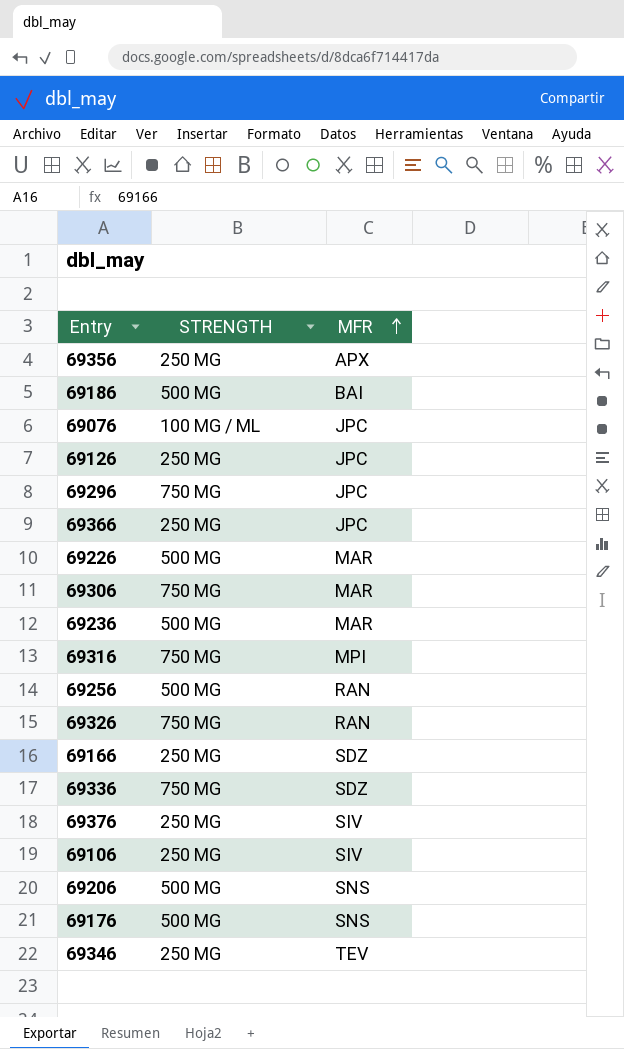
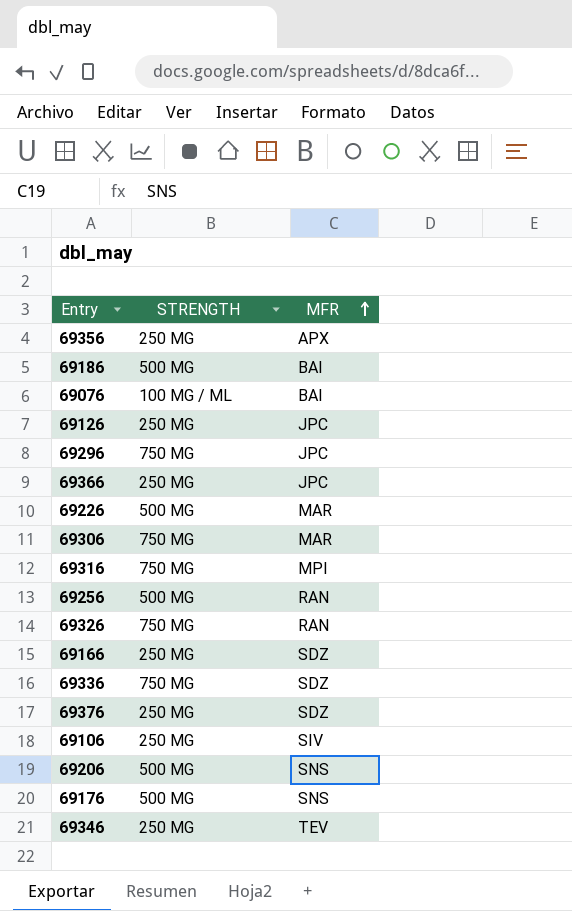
row 69236: 500 MG | MAR -> none
69076 | MFR: JPC -> BAI
69376 | MFR: SIV -> SDZ

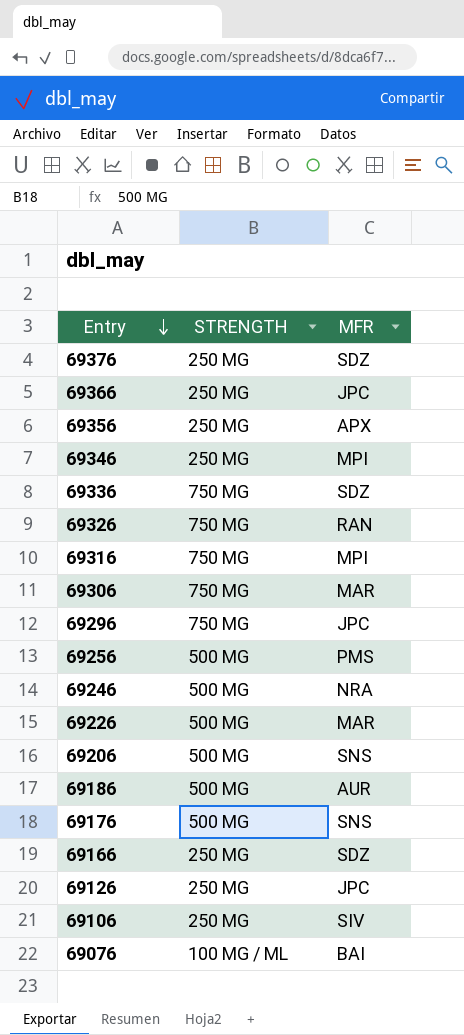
row order: MFR ascending -> Entry descending
69346 | MFR: TEV -> MPI
69256 | MFR: RAN -> PMS
row 69246: none -> 500 MG | NRA
69186 | MFR: BAI -> AUR

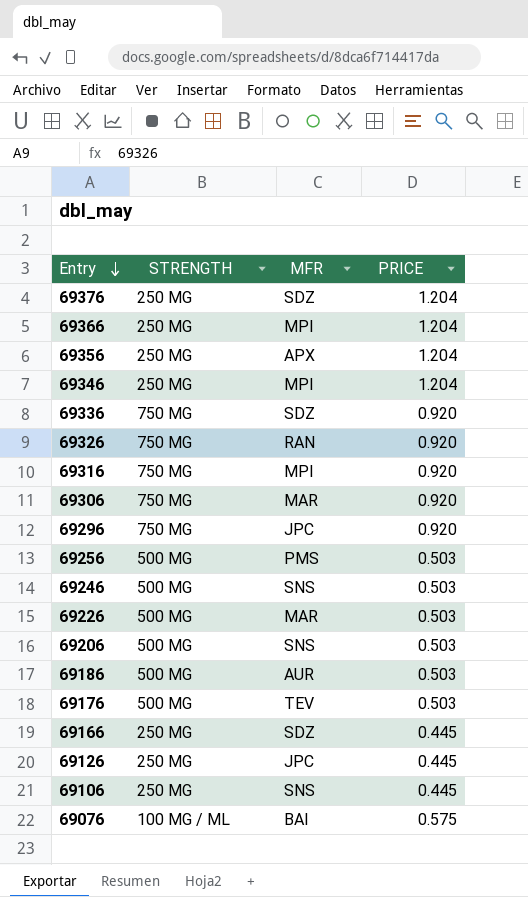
column PRICE | position: none -> 4
69366 | MFR: JPC -> MPI
69246 | MFR: NRA -> SNS
69176 | MFR: SNS -> TEV
69106 | MFR: SIV -> SNS

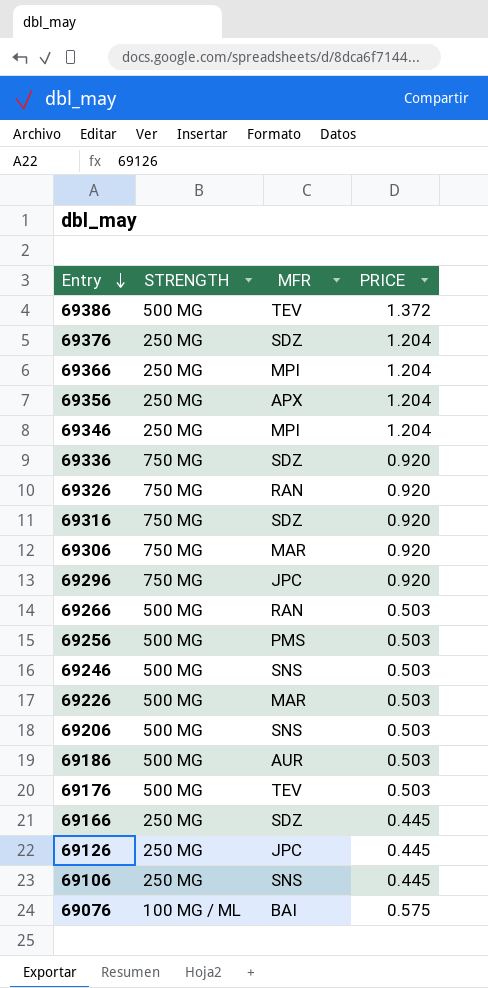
row 69386: none -> 500 MG | TEV | 1.372
69316 | MFR: MPI -> SDZ
row 69266: none -> 500 MG | RAN | 0.503

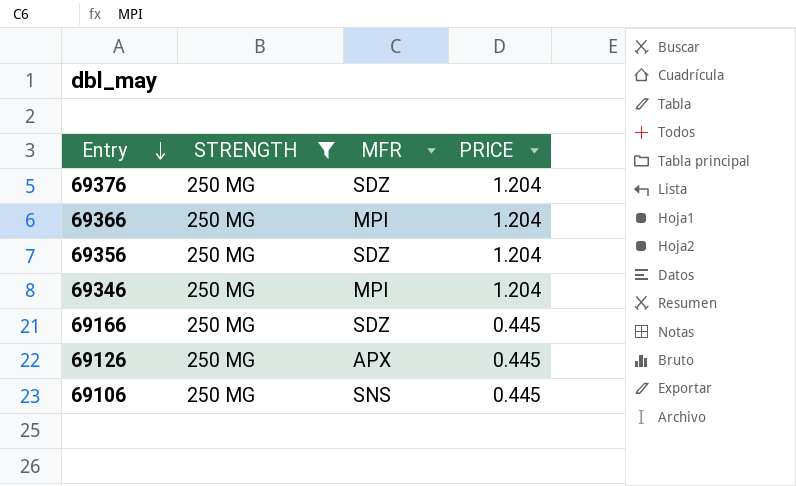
filter: none -> STRENGTH = 250 MG
69356 | MFR: APX -> SDZ
69126 | MFR: JPC -> APX

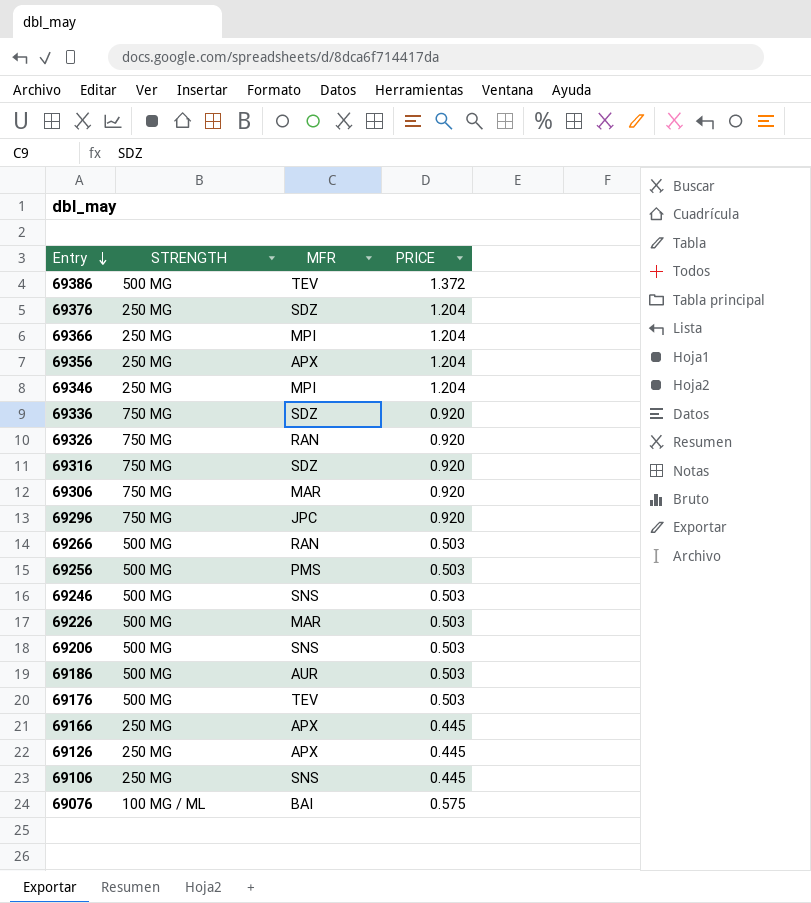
filter: STRENGTH = 250 MG -> none
69356 | MFR: SDZ -> APX
69166 | MFR: SDZ -> APX

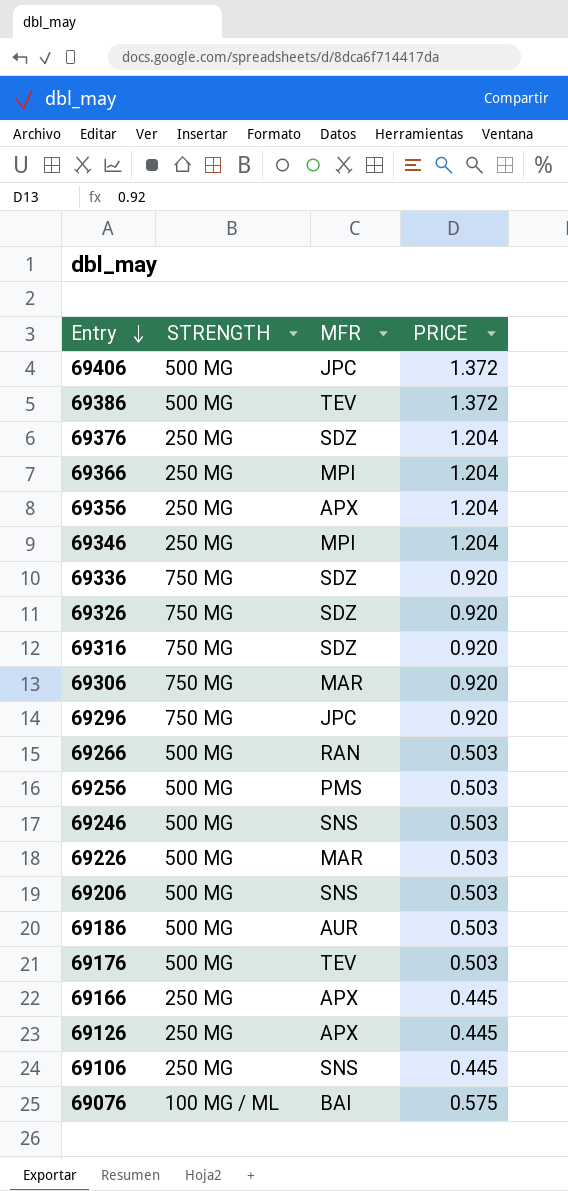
row 69406: none -> 500 MG | JPC | 1.372
69326 | MFR: RAN -> SDZ

